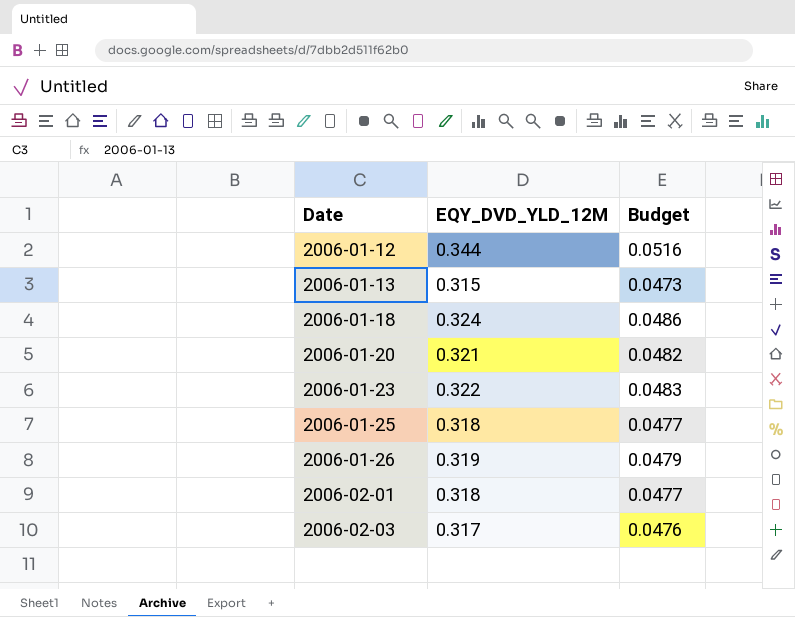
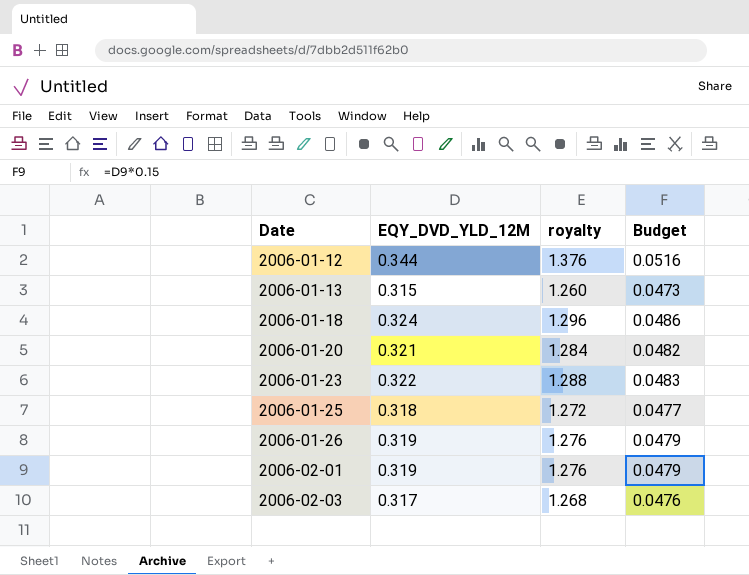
column royalty | formula: none -> [EQY_DVD_YLD_12M] * 4
2006-02-01 | EQY_DVD_YLD_12M: 0.318 -> 0.319
2006-02-01 | Budget: 0.0477 -> 0.0479

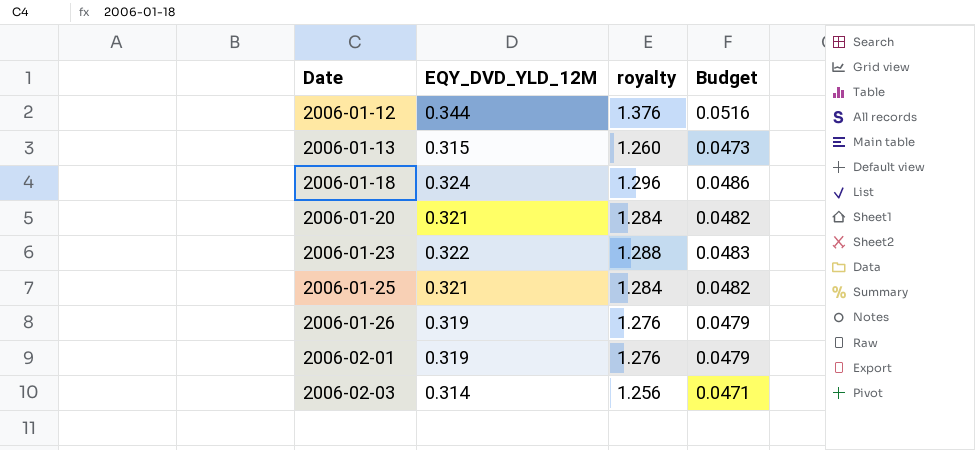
2006-01-25 | EQY_DVD_YLD_12M: 0.318 -> 0.321
2006-01-25 | royalty: 1.272 -> 1.284
2006-01-25 | Budget: 0.0477 -> 0.0482
2006-02-03 | EQY_DVD_YLD_12M: 0.317 -> 0.314
2006-02-03 | royalty: 1.268 -> 1.256
2006-02-03 | Budget: 0.0476 -> 0.0471

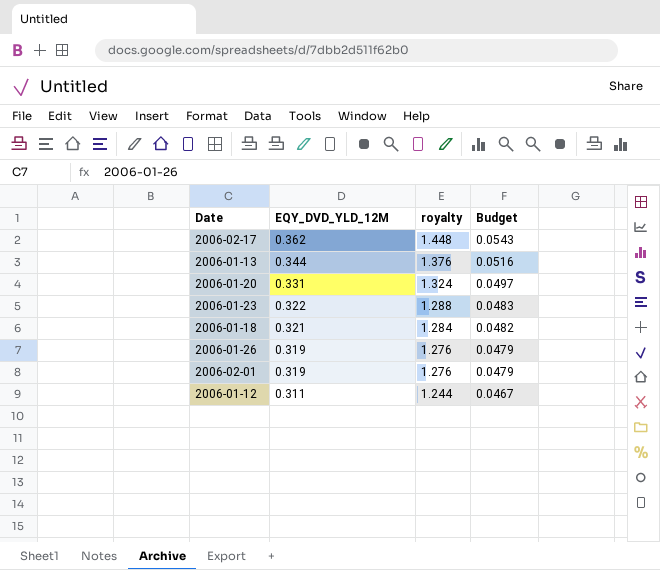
row order: Date ascending -> EQY_DVD_YLD_12M descending
row 2006-01-25: 0.321 | 1.284 | 0.0482 -> none
row 2006-02-03: 0.314 | 1.256 | 0.0471 -> none
row 2006-02-17: none -> 0.362 | 1.448 | 0.0543
2006-01-13 | EQY_DVD_YLD_12M: 0.315 -> 0.344
2006-01-13 | royalty: 1.260 -> 1.376
2006-01-13 | Budget: 0.0473 -> 0.0516
2006-01-20 | EQY_DVD_YLD_12M: 0.321 -> 0.331
2006-01-20 | royalty: 1.284 -> 1.324
2006-01-20 | Budget: 0.0482 -> 0.0497
2006-01-18 | EQY_DVD_YLD_12M: 0.324 -> 0.321
2006-01-18 | royalty: 1.296 -> 1.284
2006-01-18 | Budget: 0.0486 -> 0.0482
2006-01-12 | EQY_DVD_YLD_12M: 0.344 -> 0.311
2006-01-12 | royalty: 1.376 -> 1.244
2006-01-12 | Budget: 0.0516 -> 0.0467

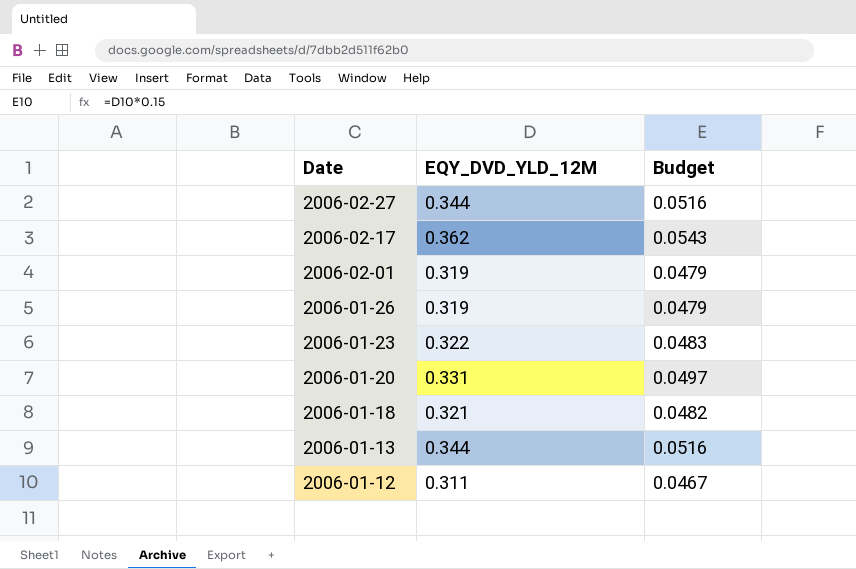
row order: EQY_DVD_YLD_12M descending -> Date descending
column royalty | formula: [EQY_DVD_YLD_12M] * 4 -> none
row 2006-02-27: none -> 0.344 | 0.0516

